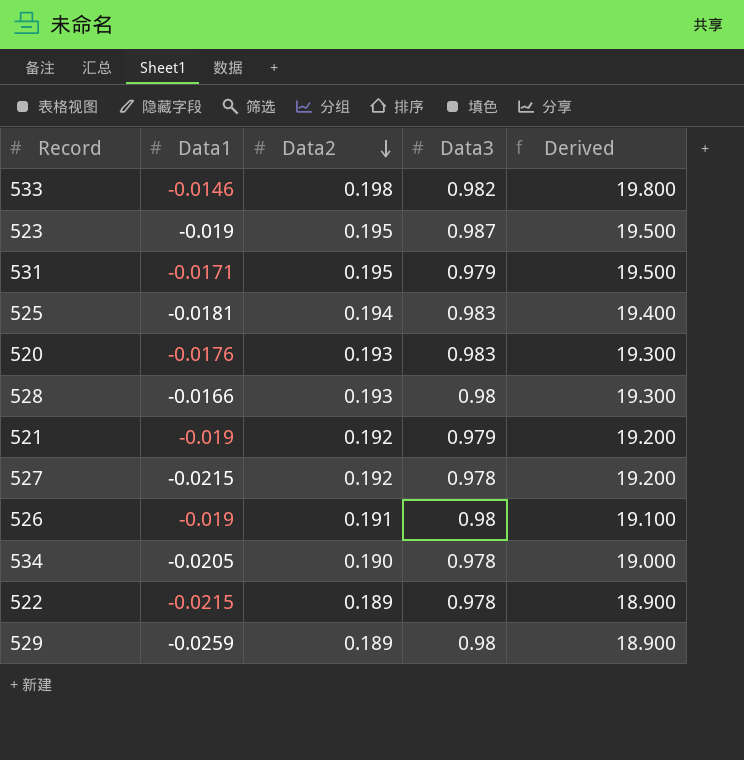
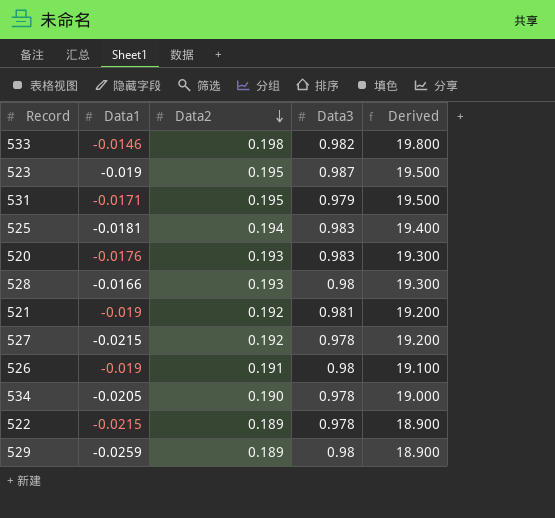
521 | Data3: 0.979 -> 0.981

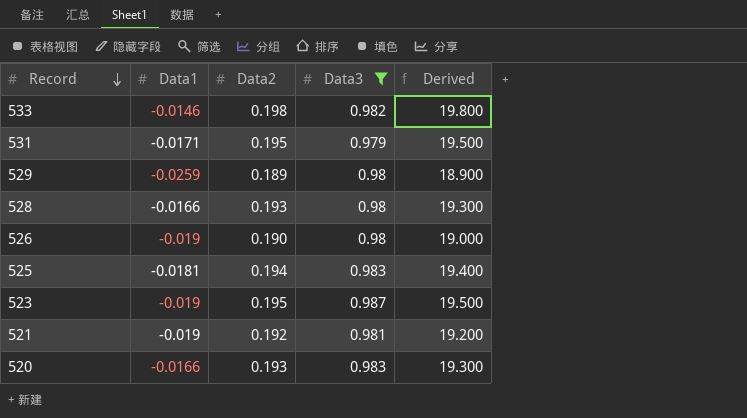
filter: none -> Data3 != 0.978
row order: Data2 descending -> Record descending
526 | Data2: 0.191 -> 0.190
526 | Derived: 19.100 -> 19.000
520 | Data1: -0.0176 -> -0.0166

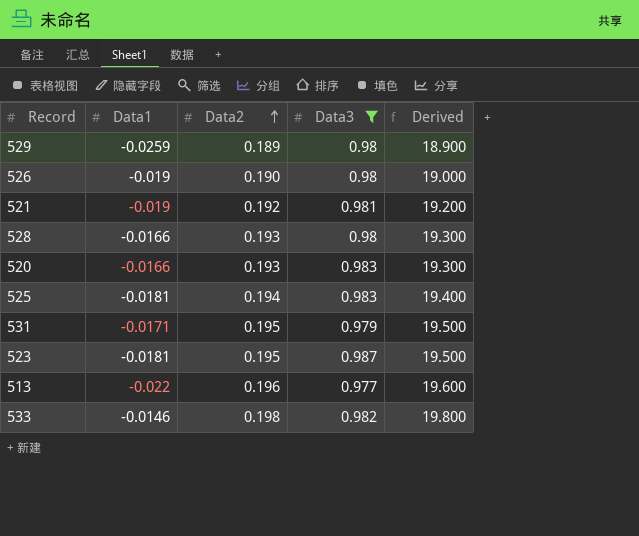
row order: Record descending -> Data2 ascending
523 | Data1: -0.019 -> -0.0181
row 513: none -> -0.022 | 0.196 | 0.977 | 19.600

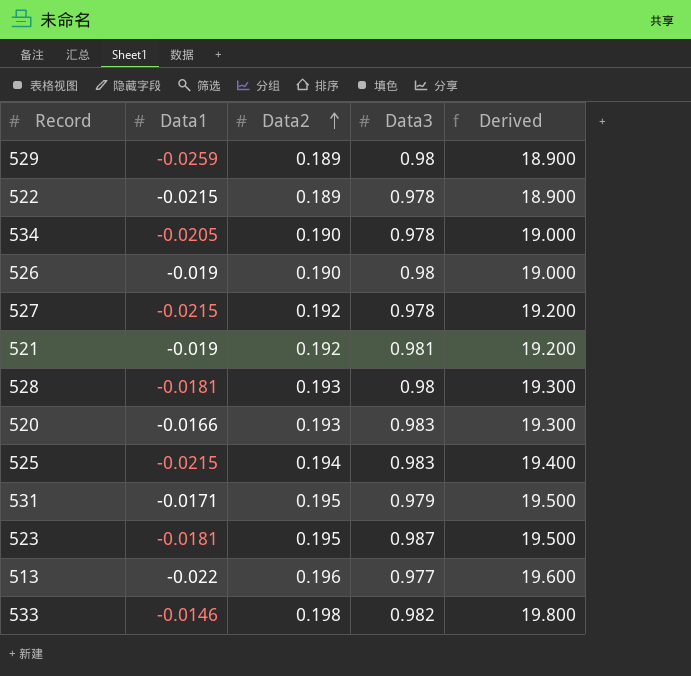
filter: Data3 != 0.978 -> none
528 | Data1: -0.0166 -> -0.0181
525 | Data1: -0.0181 -> -0.0215

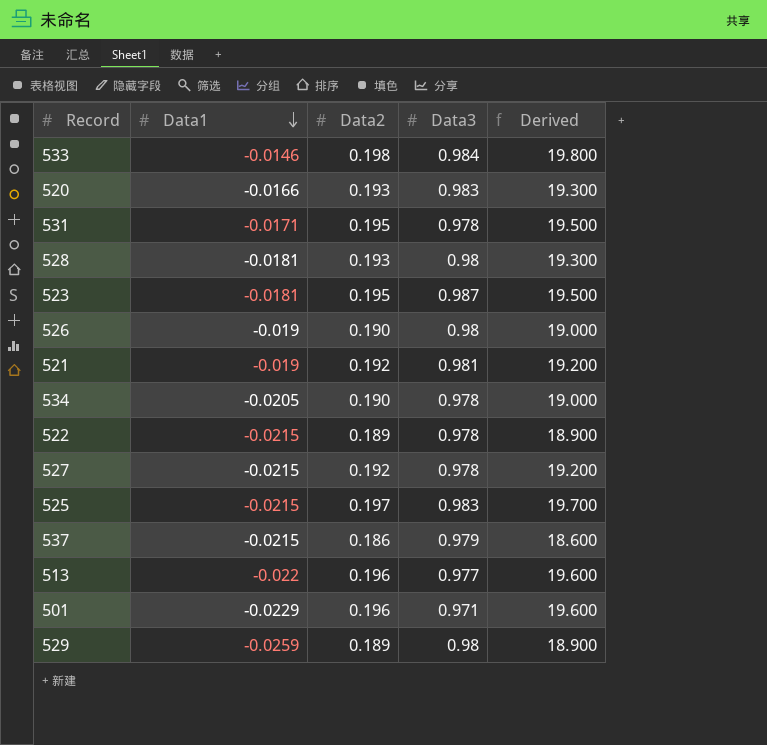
row order: Data2 ascending -> Data1 descending
533 | Data3: 0.982 -> 0.984
531 | Data3: 0.979 -> 0.978
525 | Data2: 0.194 -> 0.197
525 | Derived: 19.400 -> 19.700
row 537: none -> -0.0215 | 0.186 | 0.979 | 18.600
row 501: none -> -0.0229 | 0.196 | 0.971 | 19.600

